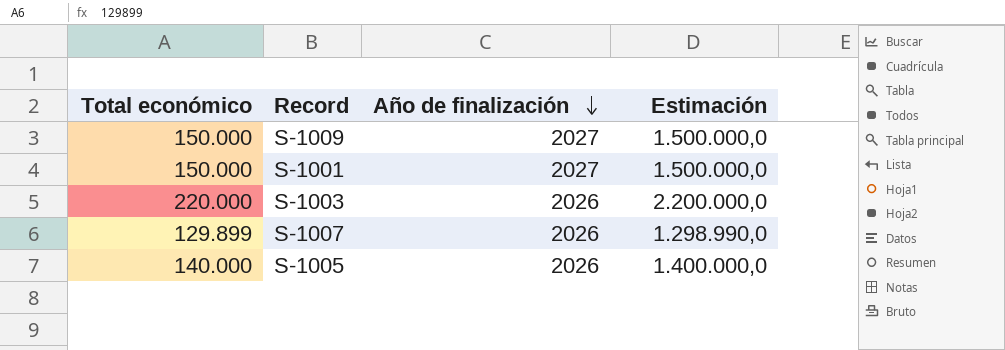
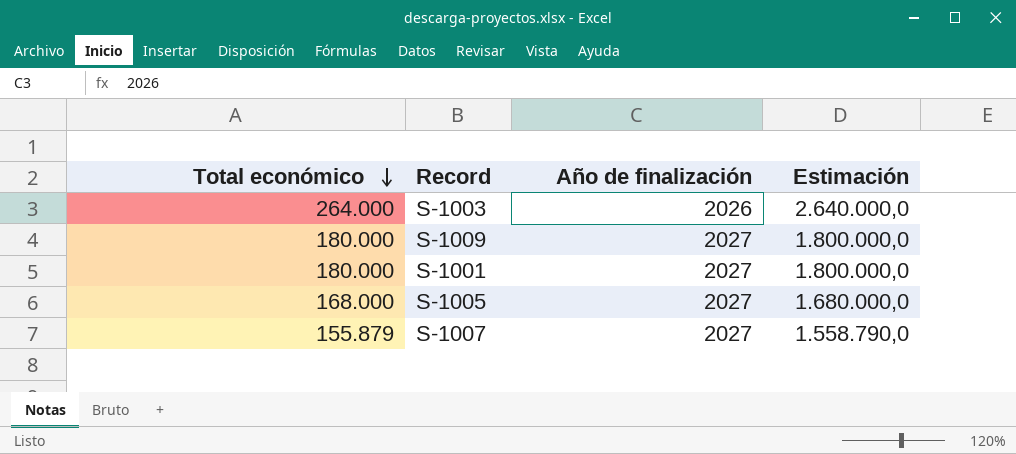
row order: Año de finalización descending -> Total económico descending
S-1003 | Total económico: 220.000 -> 264.000
S-1003 | Estimación: 2.200.000,0 -> 2.640.000,0
S-1009 | Total económico: 150.000 -> 180.000
S-1009 | Estimación: 1.500.000,0 -> 1.800.000,0
S-1001 | Total económico: 150.000 -> 180.000
S-1001 | Estimación: 1.500.000,0 -> 1.800.000,0
S-1005 | Total económico: 140.000 -> 168.000
S-1005 | Año de finalización: 2026 -> 2027
S-1005 | Estimación: 1.400.000,0 -> 1.680.000,0
S-1007 | Total económico: 129.899 -> 155.879
S-1007 | Año de finalización: 2026 -> 2027
S-1007 | Estimación: 1.298.990,0 -> 1.558.790,0

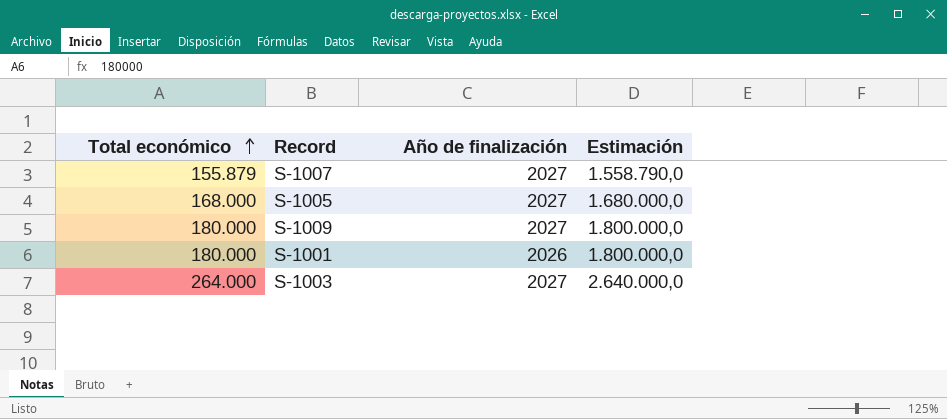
row order: Total económico descending -> Total económico ascending
S-1001 | Año de finalización: 2027 -> 2026
S-1003 | Año de finalización: 2026 -> 2027

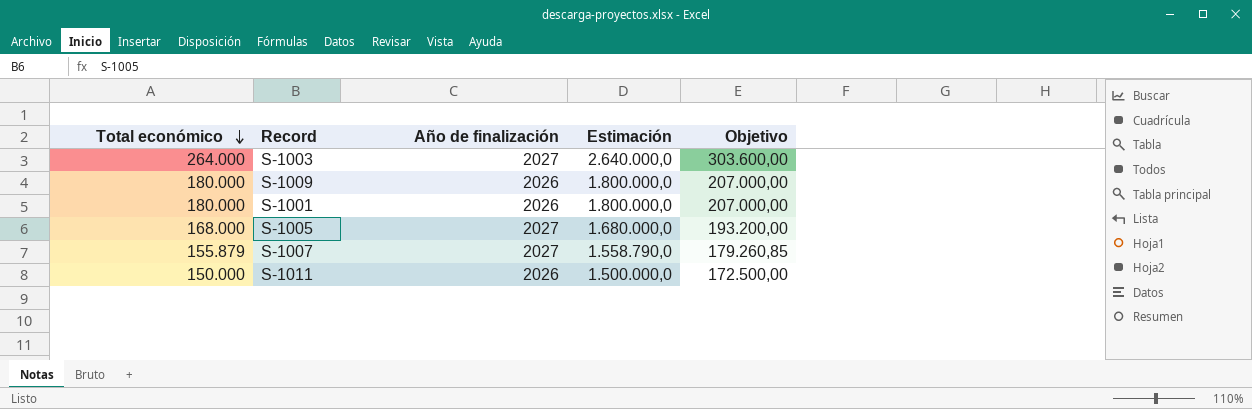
row order: Total económico ascending -> Total económico descending
column Objetivo | formula: none -> [Total económico] * 1,15
S-1009 | Año de finalización: 2027 -> 2026
row S-1011: none -> 150.000 | 2026 | 1.500.000,0 | 172.500,00

